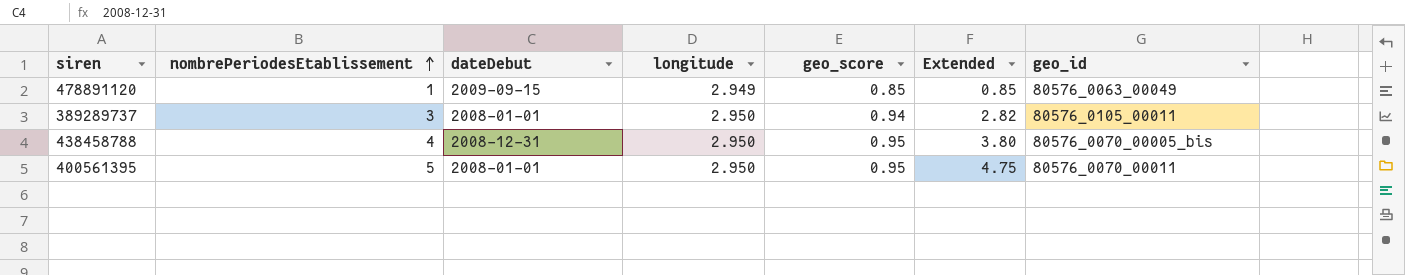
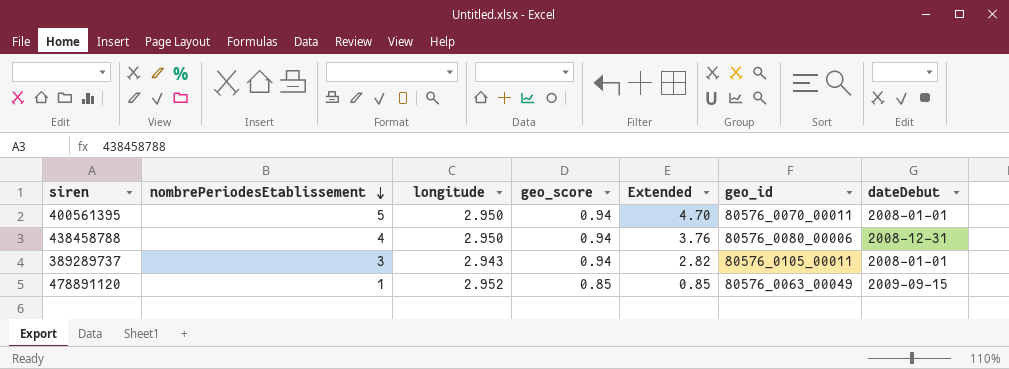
row order: nombrePeriodesEtablissement ascending -> nombrePeriodesEtablissement descending
column dateDebut | position: 3 -> 7
400561395 | geo_score: 0.95 -> 0.94
400561395 | Extended: 4.75 -> 4.70
438458788 | geo_score: 0.95 -> 0.94
438458788 | Extended: 3.80 -> 3.76
438458788 | geo_id: 80576_0070_00005_bis -> 80576_0080_00006
389289737 | longitude: 2.950 -> 2.943
478891120 | longitude: 2.949 -> 2.952

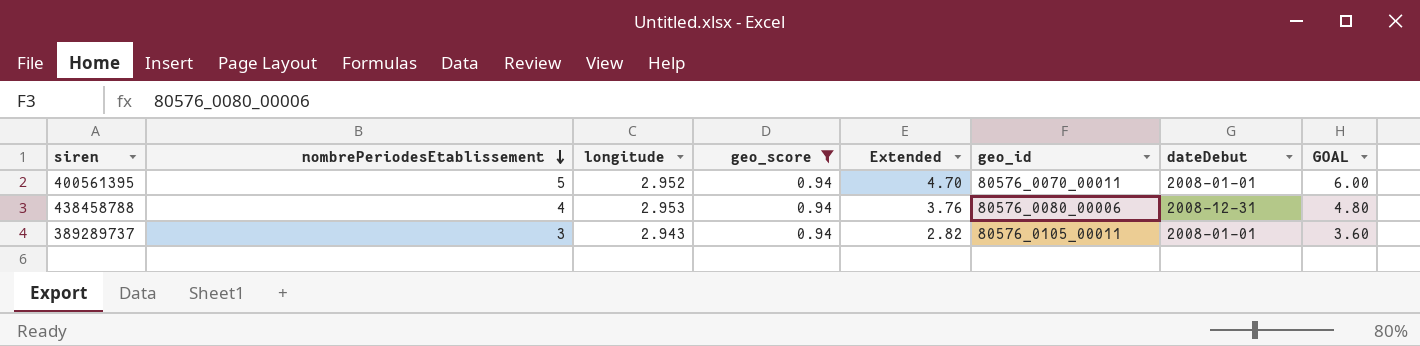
filter: none -> geo_score = 0.94
column GOAL | formula: none -> [nombrePeriodesEtablissement] * 1.2
400561395 | longitude: 2.950 -> 2.952
438458788 | longitude: 2.950 -> 2.953

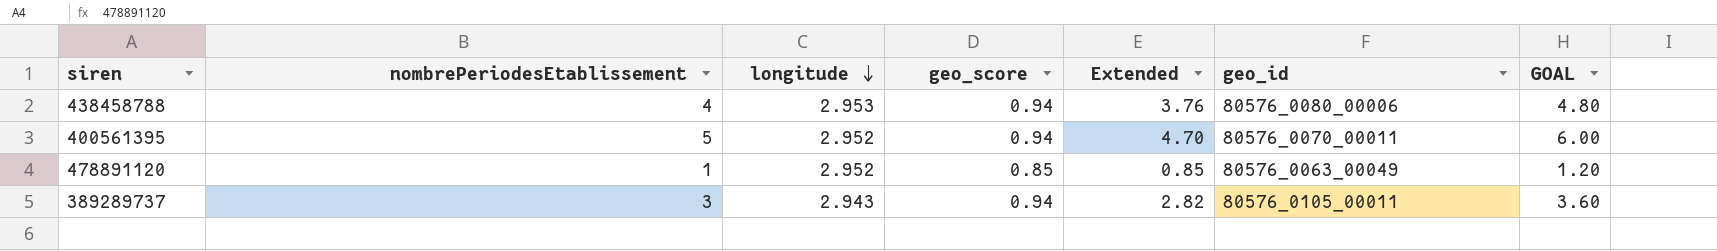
filter: geo_score = 0.94 -> none
row order: nombrePeriodesEtablissement descending -> longitude descending
column dateDebut | position: 7 -> none

